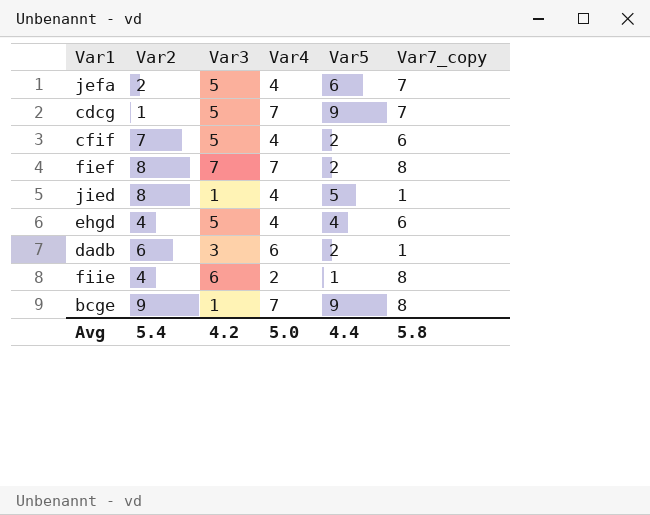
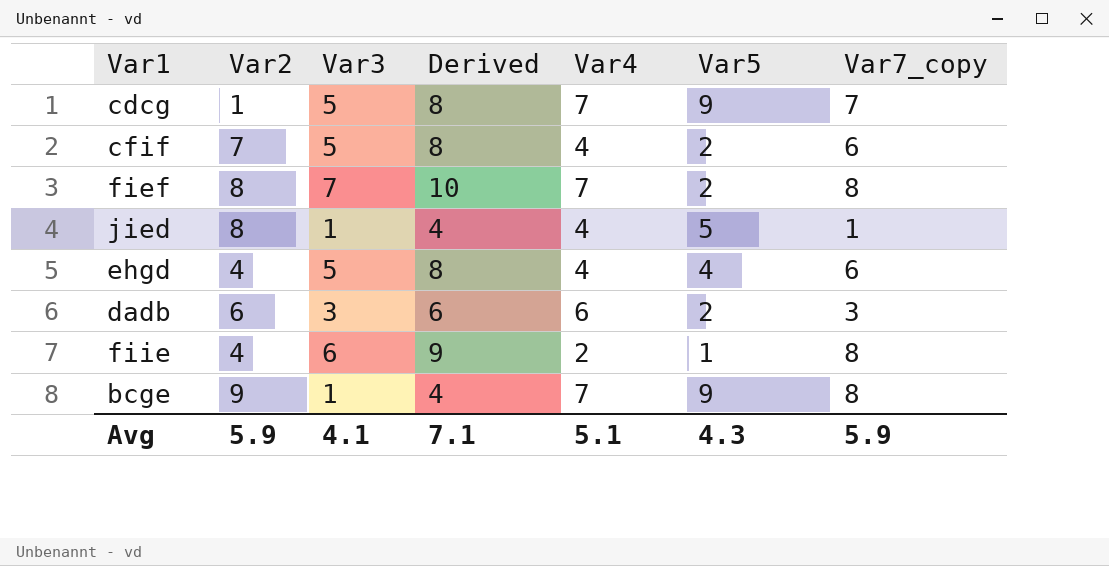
column Derived | formula: none -> [Var3] + 3
row jefa: 2 | 5 | 4 | 6 | 7 -> none
dadb | Var7_copy: 1 -> 3
Avg | Var2: 5.4 -> 5.9
Avg | Var3: 4.2 -> 4.1
Avg | Var4: 5.0 -> 5.1
Avg | Var5: 4.4 -> 4.3
Avg | Var7_copy: 5.8 -> 5.9

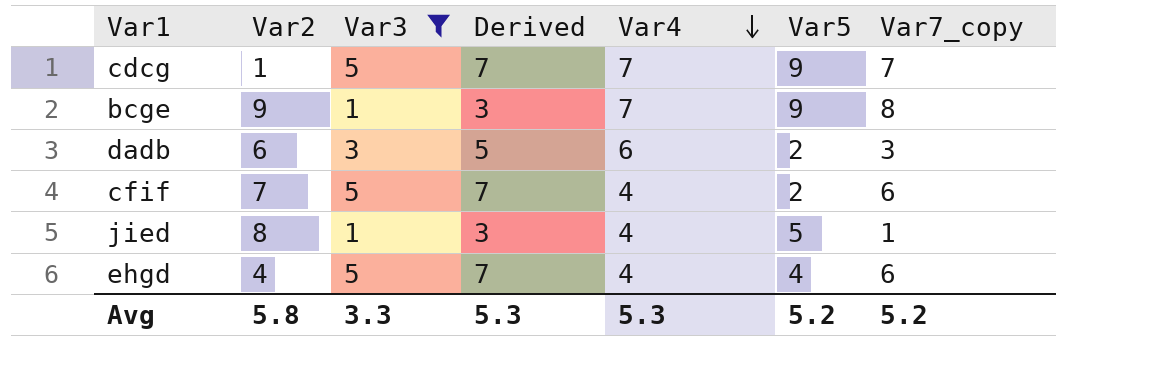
filter: none -> Var3 <= 5
row order: none -> Var4 descending
column Derived | formula: [Var3] + 3 -> [Var3] + 2
Avg | Var2: 5.9 -> 5.8
Avg | Var3: 4.1 -> 3.3
Avg | Derived: 7.1 -> 5.3
Avg | Var4: 5.1 -> 5.3
Avg | Var5: 4.3 -> 5.2
Avg | Var7_copy: 5.9 -> 5.2

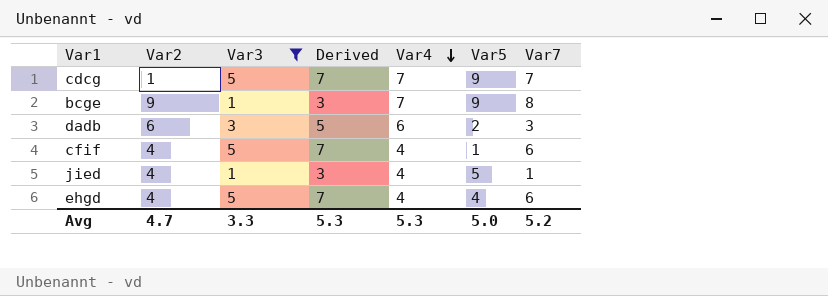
column name: Var7_copy -> Var7
cfif | Var2: 7 -> 4
cfif | Var5: 2 -> 1
jied | Var2: 8 -> 4
Avg | Var2: 5.8 -> 4.7
Avg | Var5: 5.2 -> 5.0

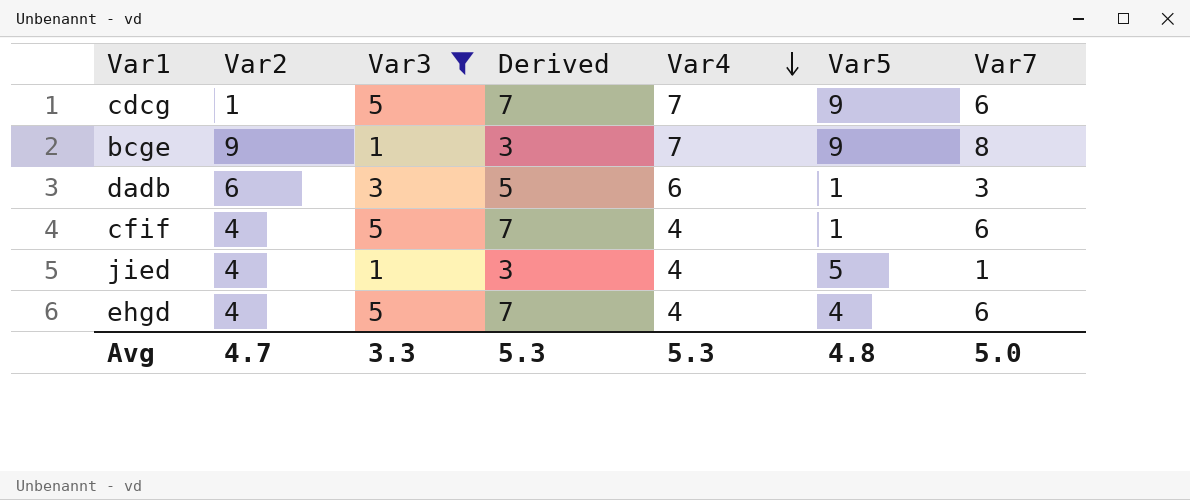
cdcg | Var7: 7 -> 6
dadb | Var5: 2 -> 1
Avg | Var5: 5.0 -> 4.8
Avg | Var7: 5.2 -> 5.0

